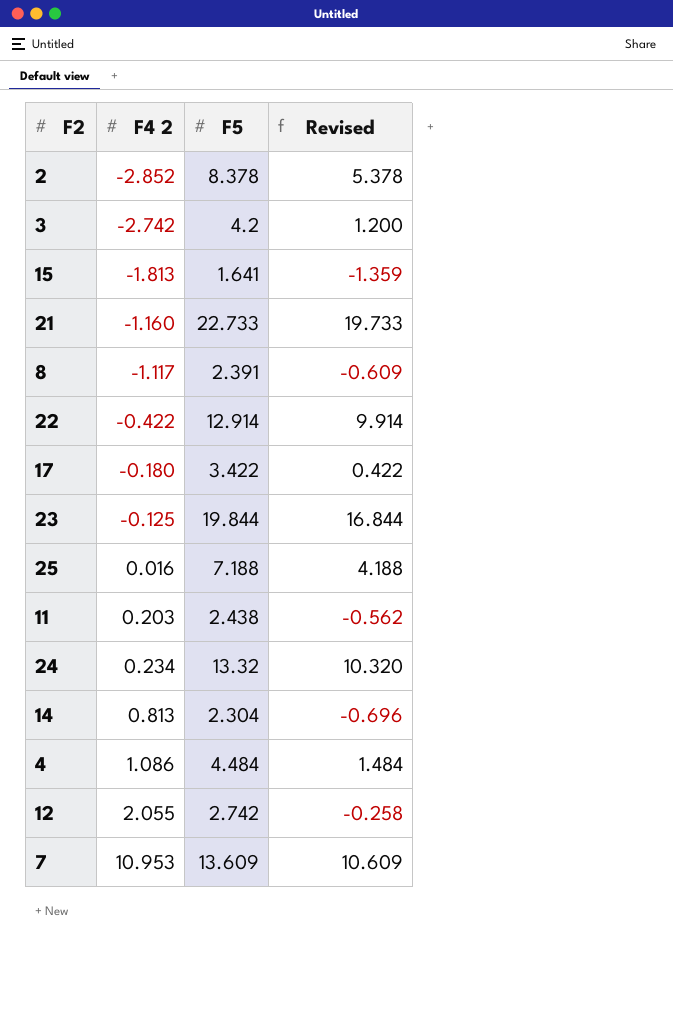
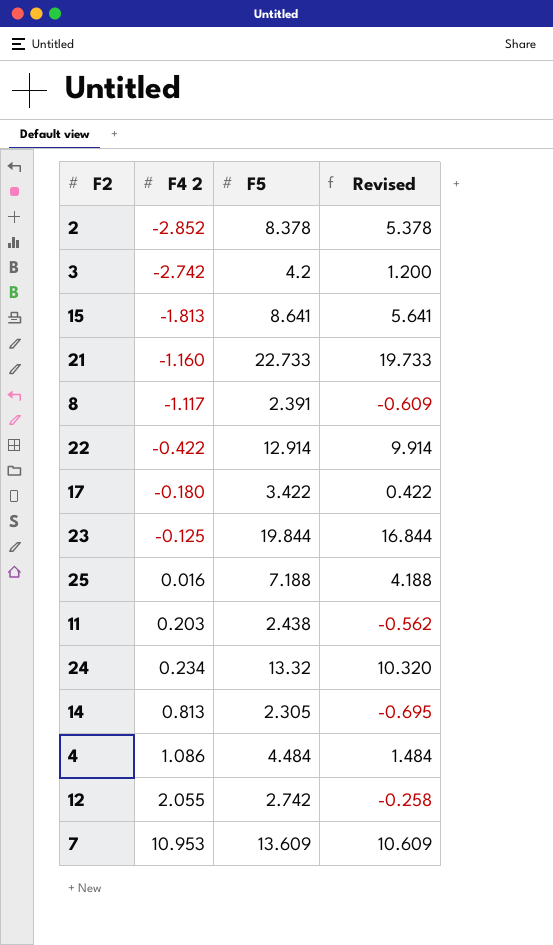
15 | F5: 1.641 -> 8.641
15 | Revised: -1.359 -> 5.641
14 | F5: 2.304 -> 2.305
14 | Revised: -0.696 -> -0.695

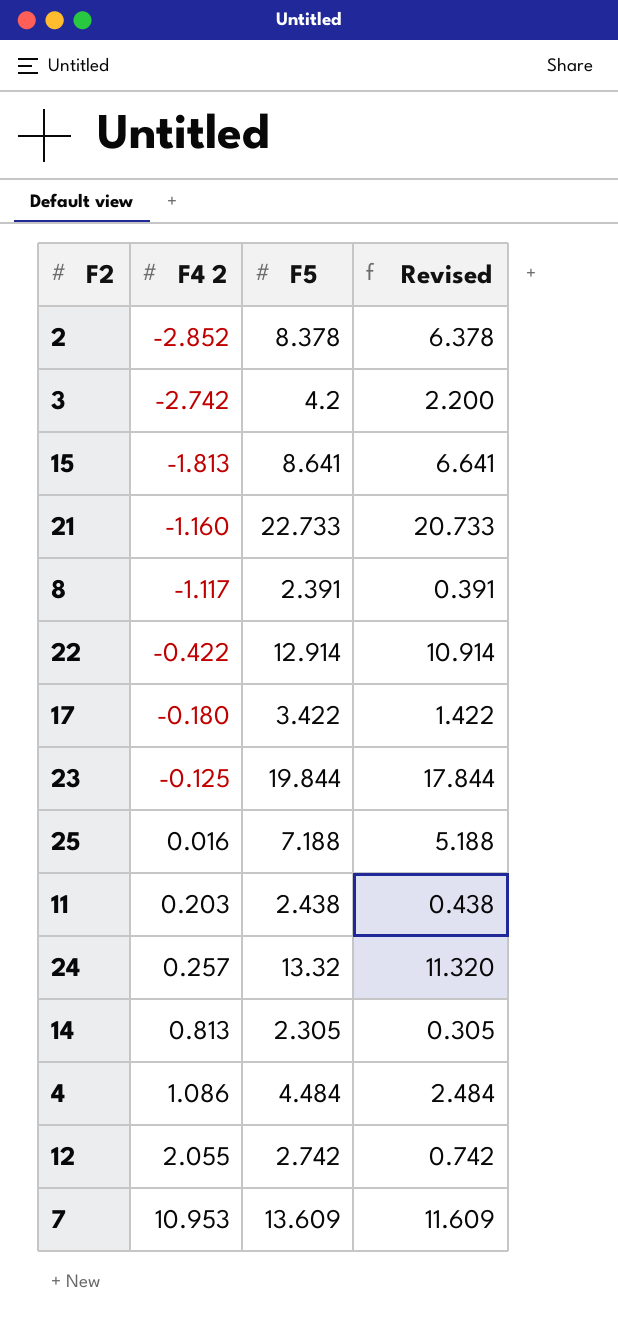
column Revised | formula: [F5] - 3 -> [F5] - 2
24 | F4 2: 0.234 -> 0.257

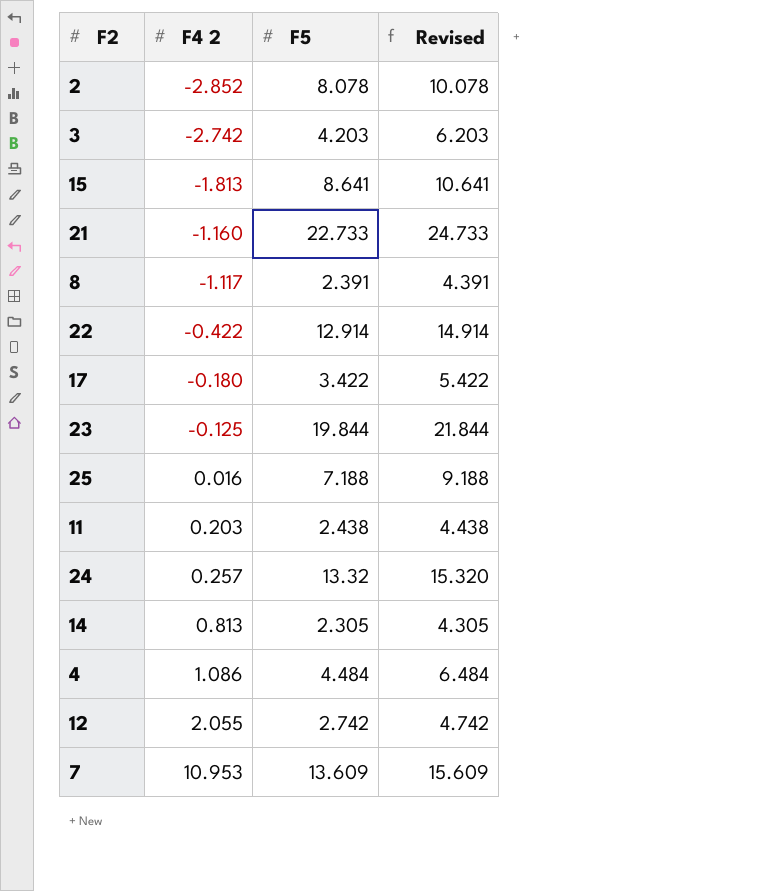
column Revised | formula: [F5] - 2 -> [F5] + 2
2 | F5: 8.378 -> 8.078
3 | F5: 4.2 -> 4.203

